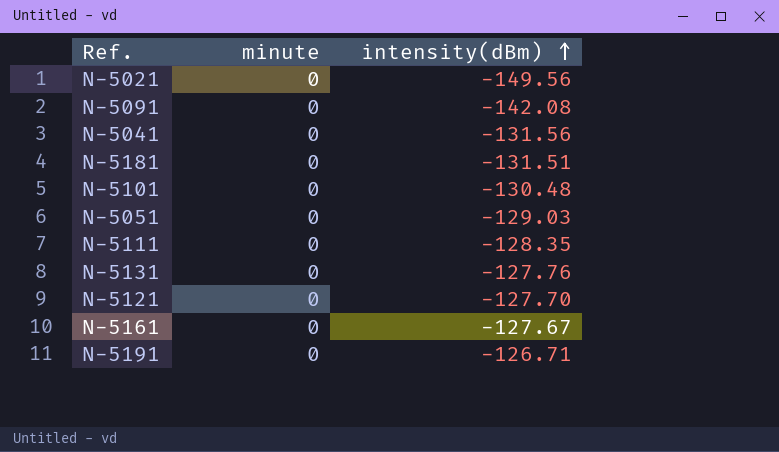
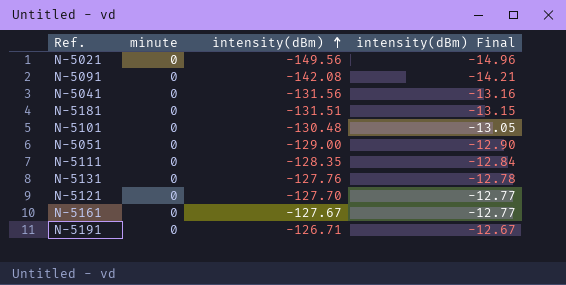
column intensity(dBm) Final | formula: none -> [intensity(dBm)] * 0.1
N-5051 | intensity(dBm): -129.03 -> -129.00

